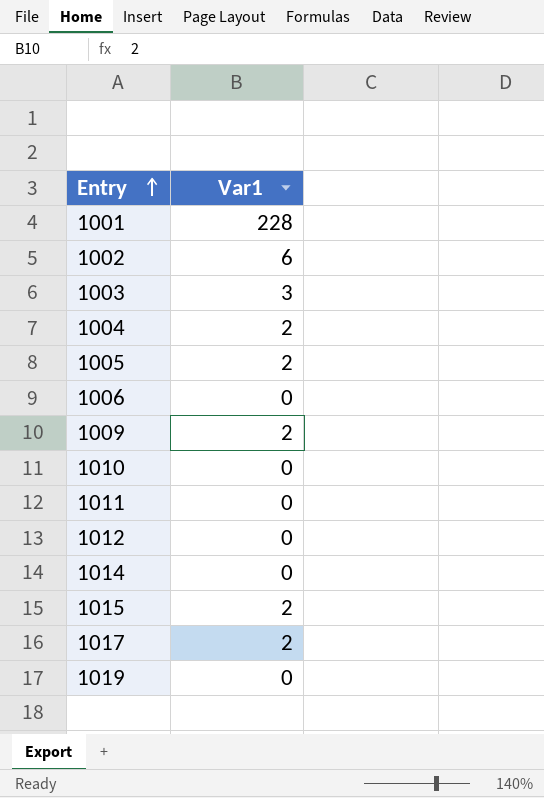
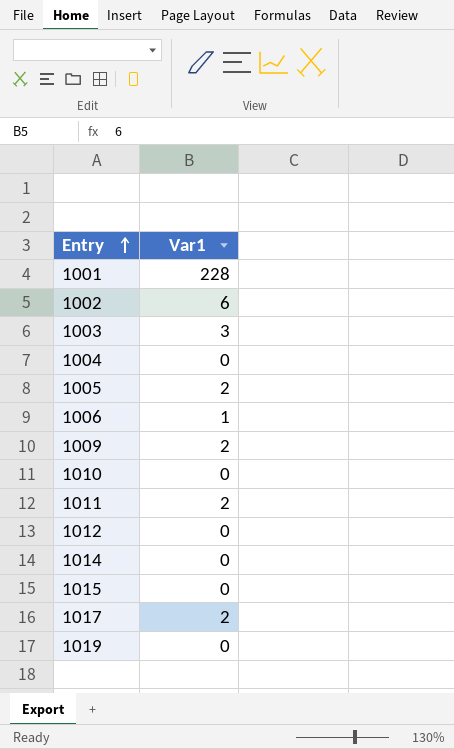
1004 | Var1: 2 -> 0
1006 | Var1: 0 -> 1
1011 | Var1: 0 -> 2
1015 | Var1: 2 -> 0

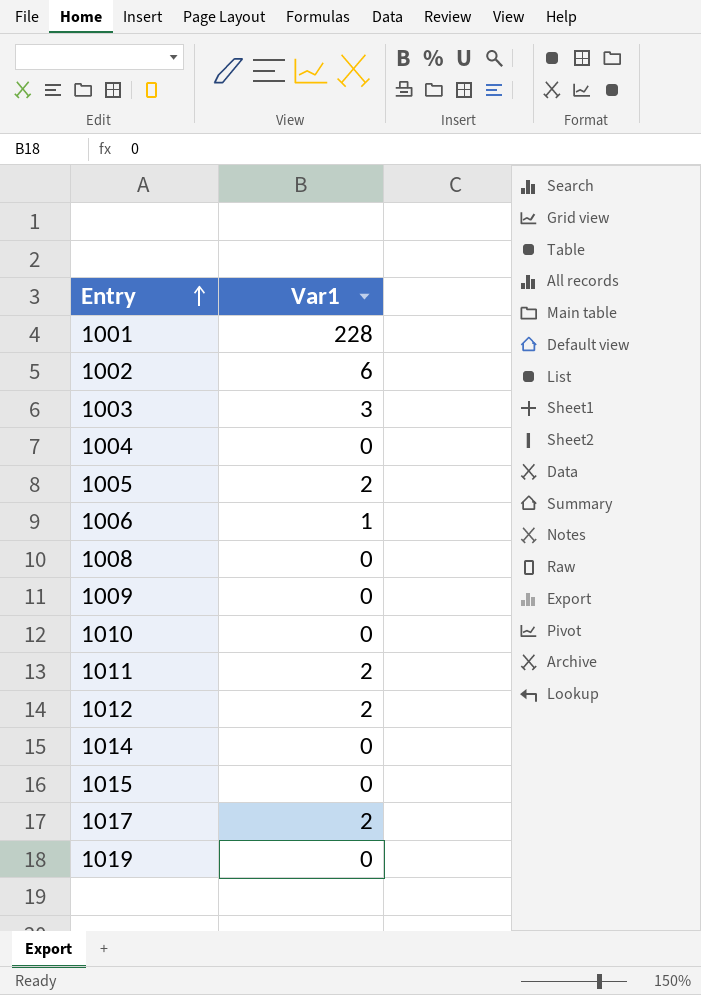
row 1008: none -> 0
1009 | Var1: 2 -> 0
1012 | Var1: 0 -> 2

